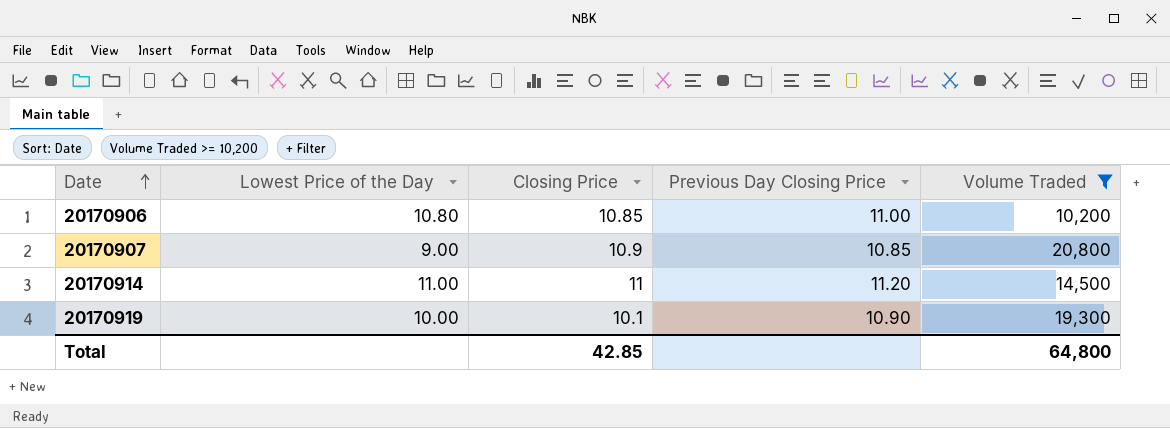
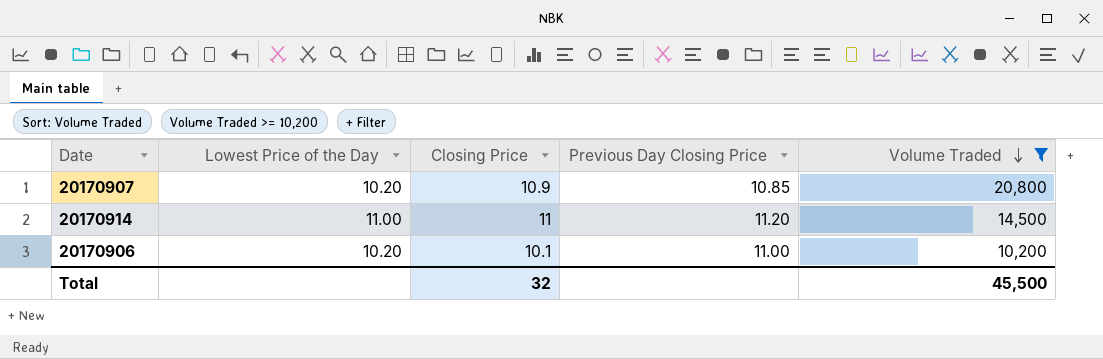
row order: Date ascending -> Volume Traded descending
row 20170919: 10.00 | 10.1 | 10.90 | 19,300 -> none
20170907 | Lowest Price of the Day: 9.00 -> 10.20
20170906 | Lowest Price of the Day: 10.80 -> 10.20
20170906 | Closing Price: 10.85 -> 10.1
Total | Closing Price: 42.85 -> 32
Total | Volume Traded: 64,800 -> 45,500

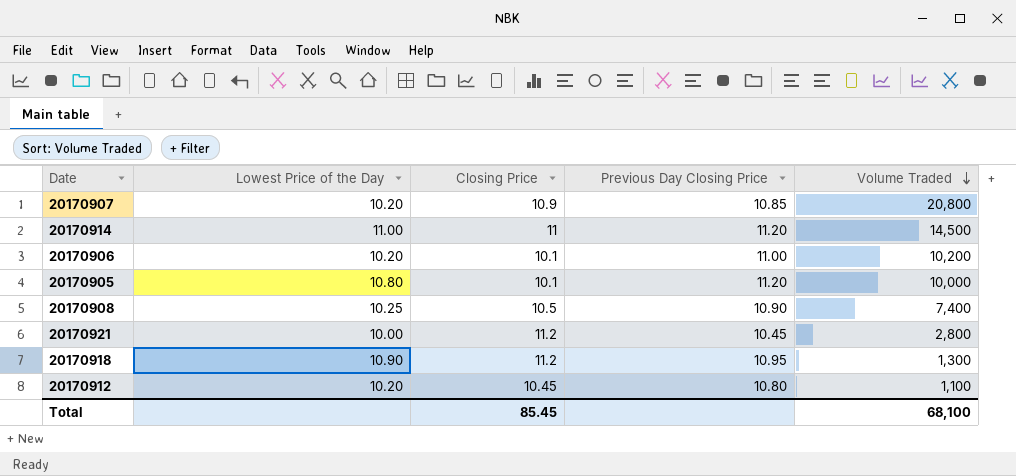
filter: Volume Traded >= 10,200 -> none
Total | Closing Price: 32 -> 85.45
Total | Volume Traded: 45,500 -> 68,100

